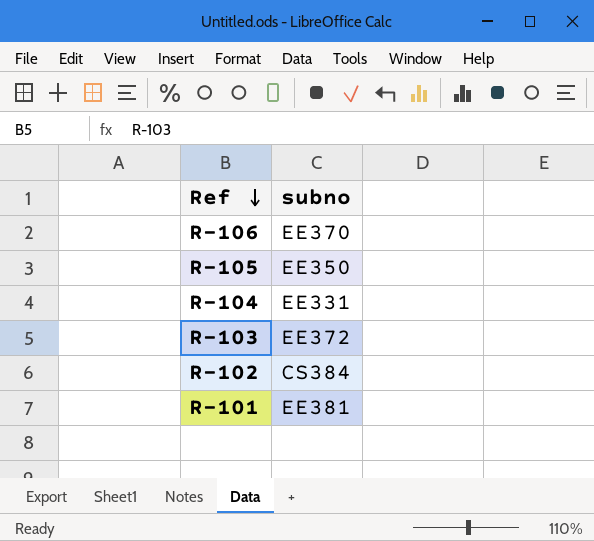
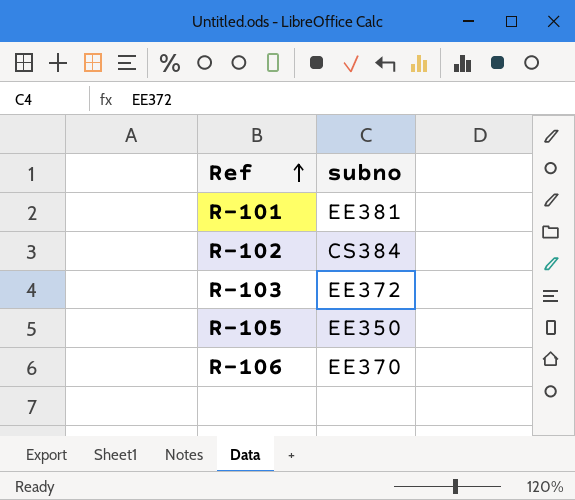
row order: Ref descending -> Ref ascending
row R-104: EE331 -> none

